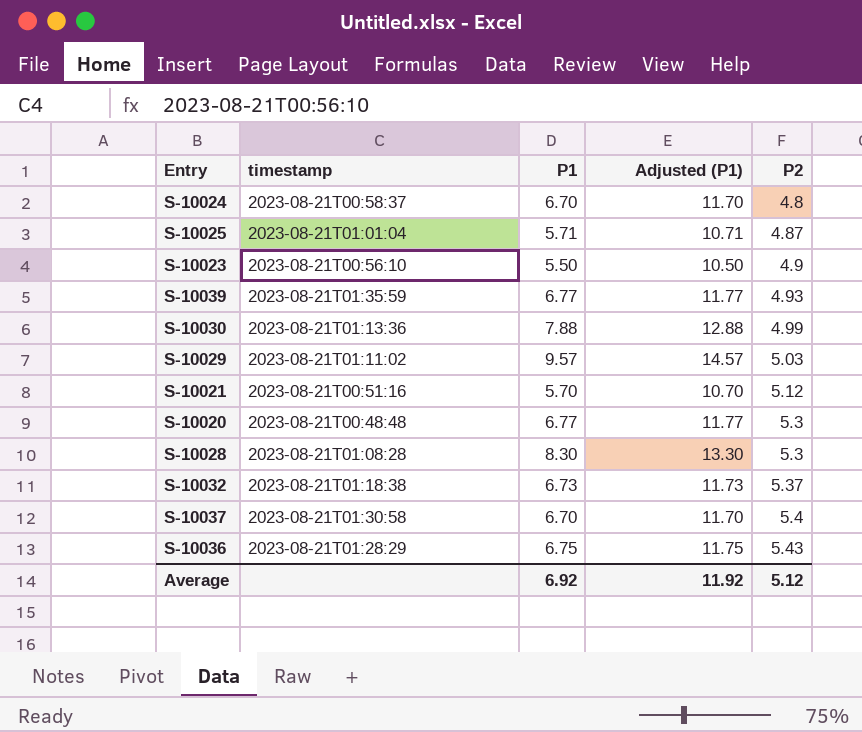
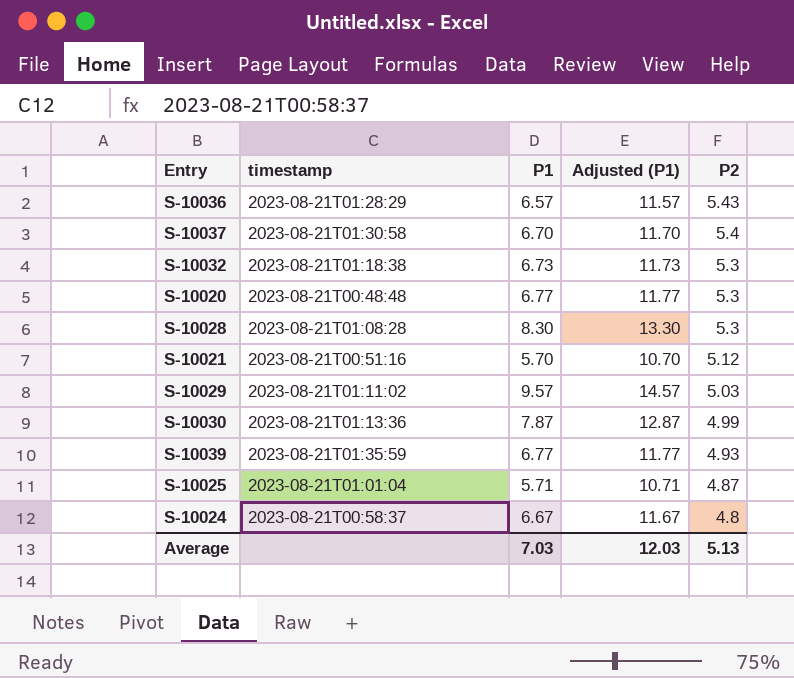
row order: P2 ascending -> P2 descending
row S-10023: 2023-08-21T00:56:10 | 5.50 | 10.50 | 4.9 -> none
S-10036 | P1: 6.75 -> 6.57
S-10036 | Adjusted (P1): 11.75 -> 11.57
S-10032 | P2: 5.37 -> 5.3
S-10030 | P1: 7.88 -> 7.87
S-10030 | Adjusted (P1): 12.88 -> 12.87
S-10024 | P1: 6.70 -> 6.67
S-10024 | Adjusted (P1): 11.70 -> 11.67
Average | P1: 6.92 -> 7.03
Average | Adjusted (P1): 11.92 -> 12.03
Average | P2: 5.12 -> 5.13

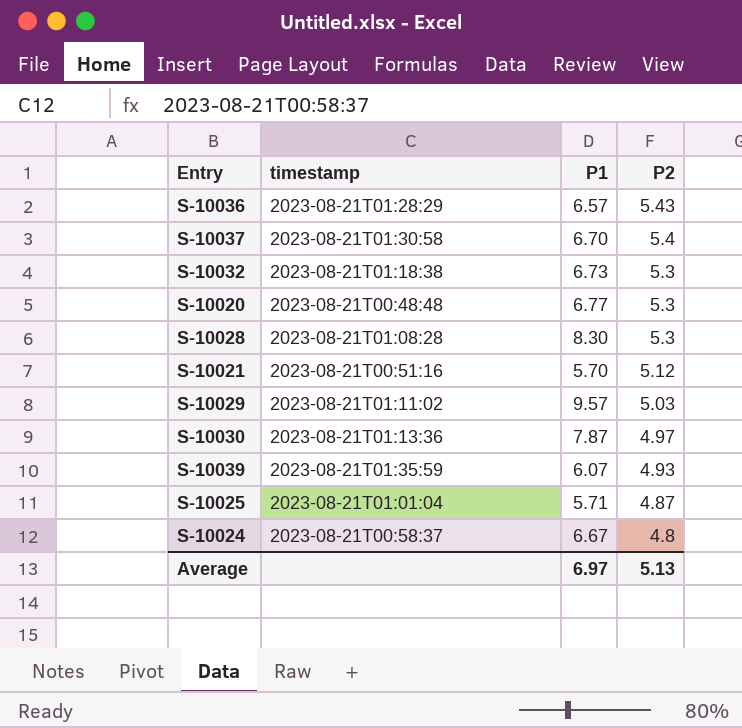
column Adjusted (P1) | formula: [P1] + 5 -> none
S-10030 | P2: 4.99 -> 4.97
S-10039 | P1: 6.77 -> 6.07
Average | P1: 7.03 -> 6.97

